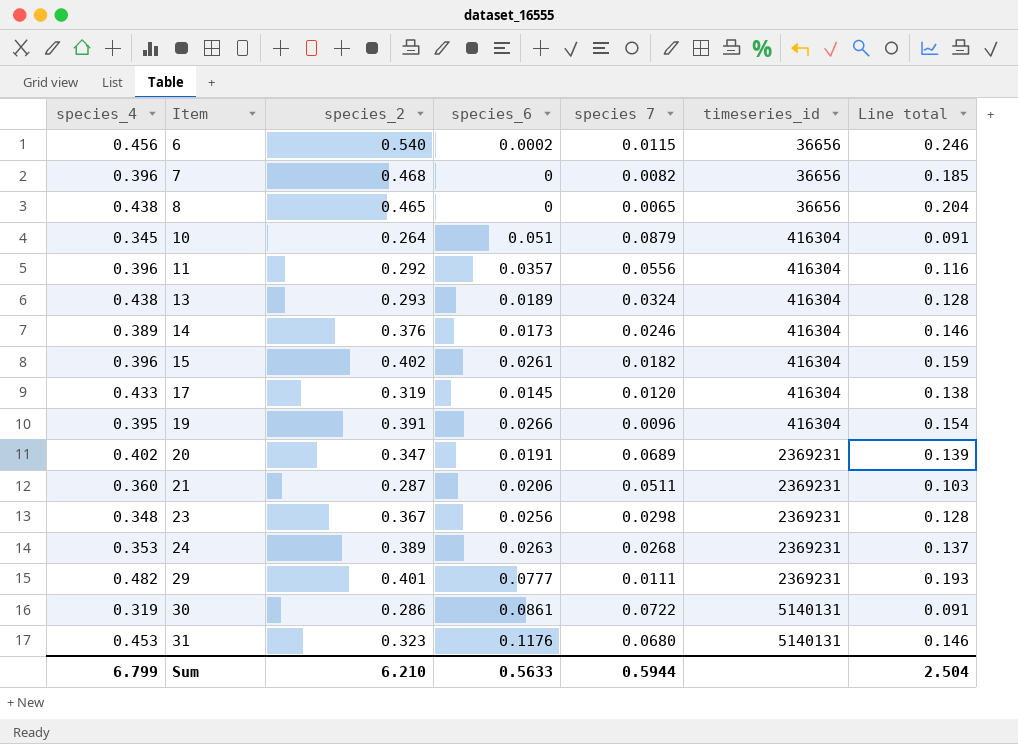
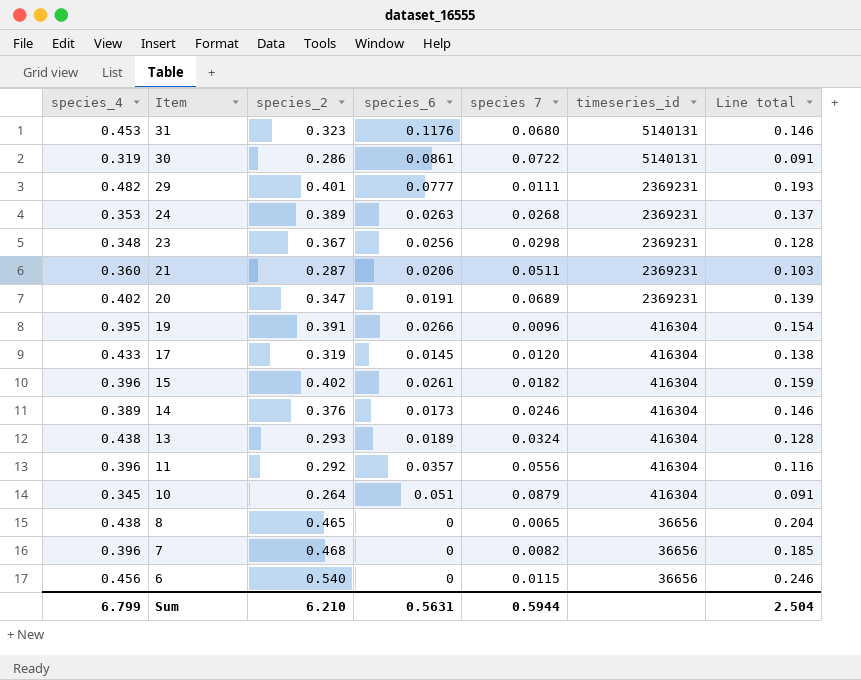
row order: Item ascending -> Item descending
6 | species_6: 0.0002 -> 0
Sum | species_6: 0.5633 -> 0.5631

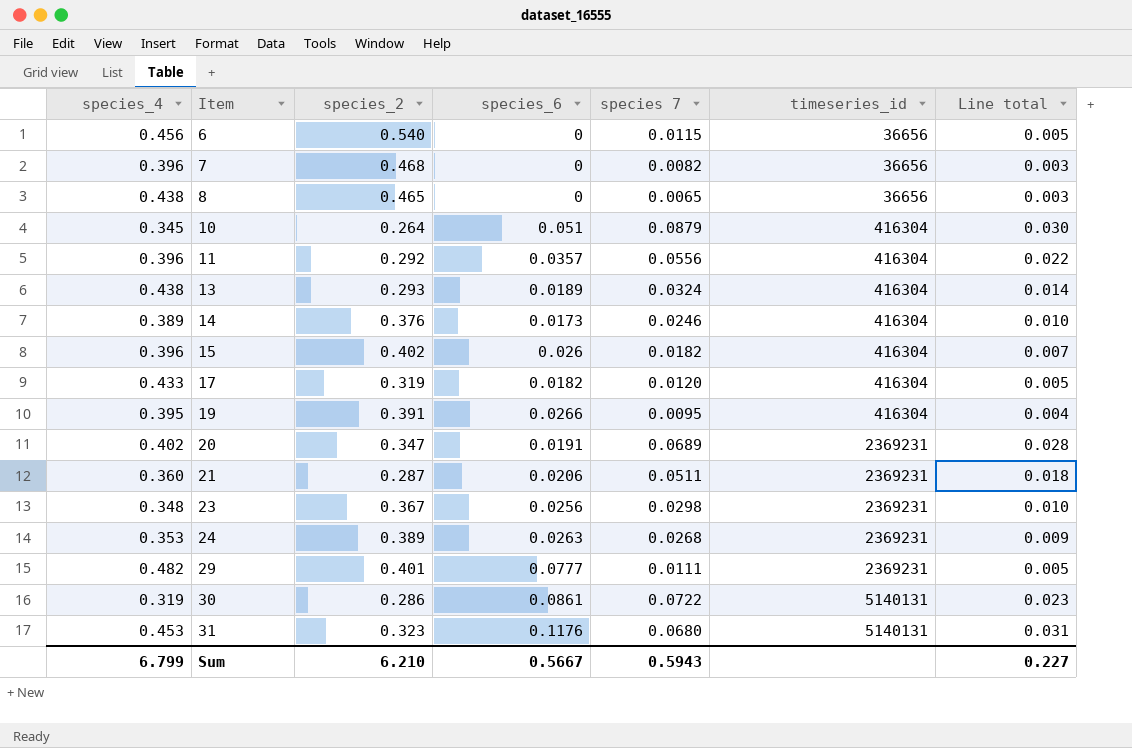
row order: Item descending -> Item ascending
column Line total | formula: [species_4] * [species_2] -> [species_4] * [species 7]
15 | species_6: 0.0261 -> 0.026
17 | species_6: 0.0145 -> 0.0182
19 | species 7: 0.0096 -> 0.0095
Sum | species_6: 0.5631 -> 0.5667
Sum | species 7: 0.5944 -> 0.5943
Sum | Line total: 2.504 -> 0.227

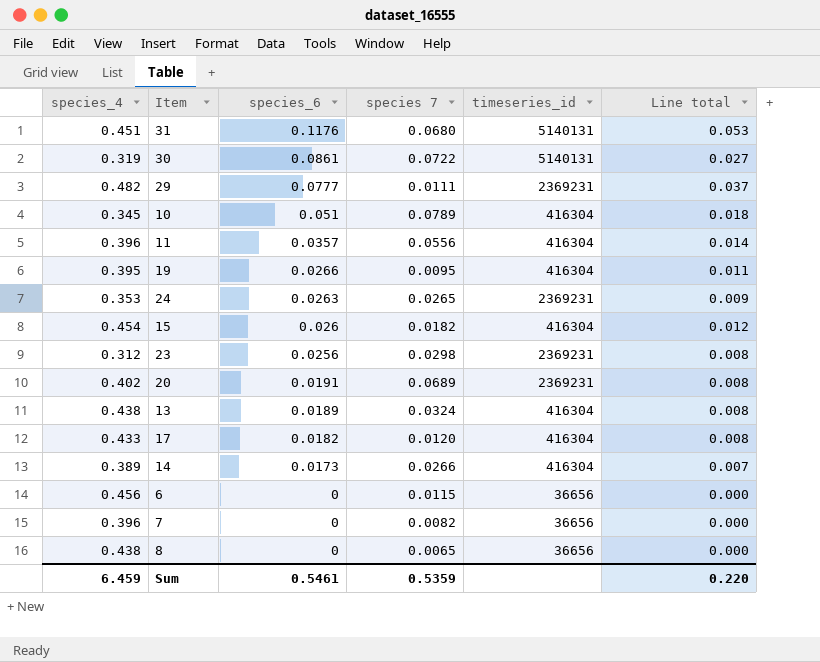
row order: Item ascending -> species_6 descending
column species_2 | position: 3 -> none
column Line total | formula: [species_4] * [species 7] -> [species_4] * [species_6]
row 21: 0.360 | 0.287 | 0.0206 | 0.0511 | 2369231 | 0.018 -> none
31 | species_4: 0.453 -> 0.451
10 | species 7: 0.0879 -> 0.0789
24 | species 7: 0.0268 -> 0.0265
15 | species_4: 0.396 -> 0.454
23 | species_4: 0.348 -> 0.312
14 | species 7: 0.0246 -> 0.0266
Sum | species_4: 6.799 -> 6.459
Sum | species_6: 0.5667 -> 0.5461
Sum | species 7: 0.5943 -> 0.5359
Sum | Line total: 0.227 -> 0.220

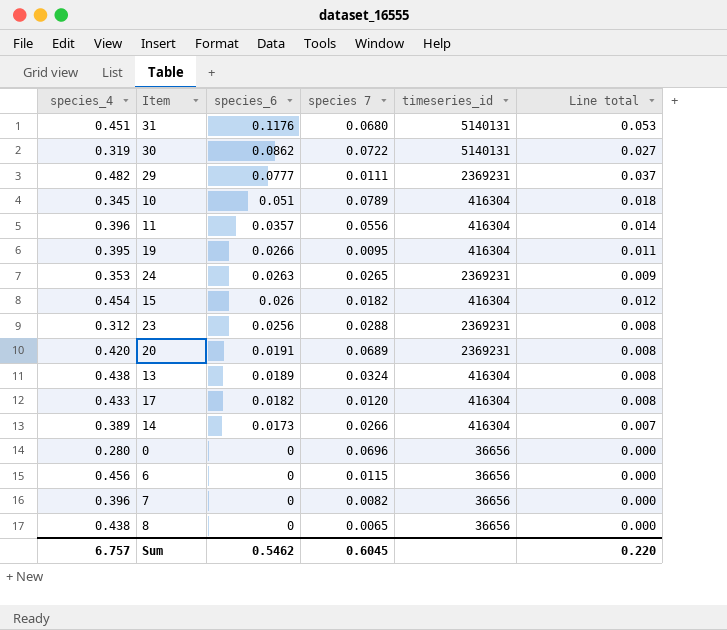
30 | species_6: 0.0861 -> 0.0862
23 | species 7: 0.0298 -> 0.0288
20 | species_4: 0.402 -> 0.420
row 0: none -> 0.280 | 0 | 0.0696 | 36656 | 0.000
Sum | species_4: 6.459 -> 6.757
Sum | species_6: 0.5461 -> 0.5462
Sum | species 7: 0.5359 -> 0.6045

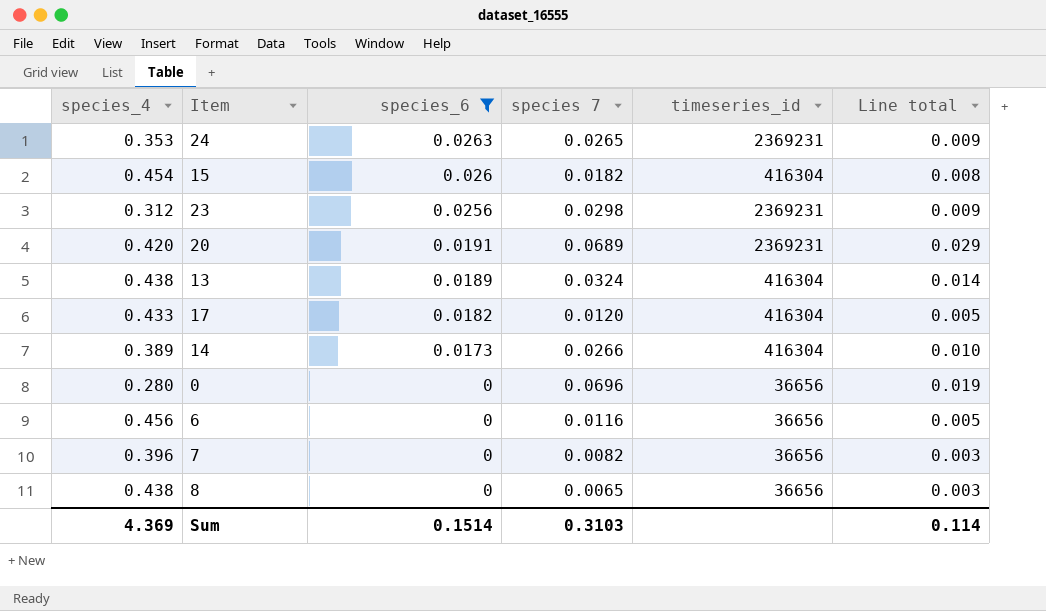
filter: none -> species_6 <= 0.0263
column Line total | formula: [species_4] * [species_6] -> [species_4] * [species 7]
23 | species 7: 0.0288 -> 0.0298
6 | species 7: 0.0115 -> 0.0116
Sum | species_4: 6.757 -> 4.369
Sum | species_6: 0.5462 -> 0.1514
Sum | species 7: 0.6045 -> 0.3103
Sum | Line total: 0.220 -> 0.114

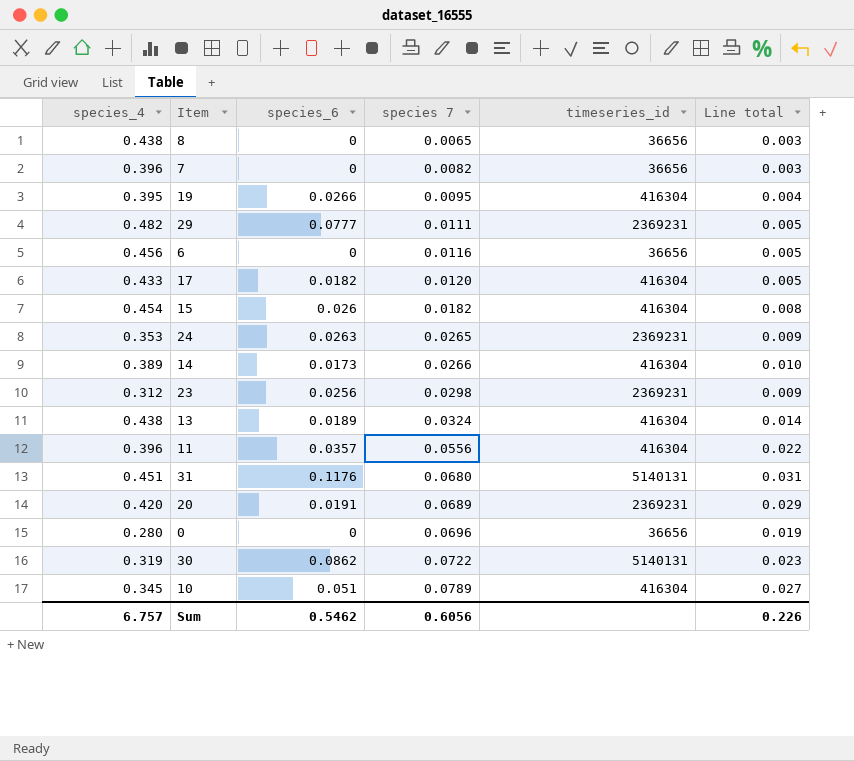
filter: species_6 <= 0.0263 -> none
row order: species_6 descending -> species 7 ascending
Sum | species_4: 4.369 -> 6.757
Sum | species_6: 0.1514 -> 0.5462
Sum | species 7: 0.3103 -> 0.6056
Sum | Line total: 0.114 -> 0.226

